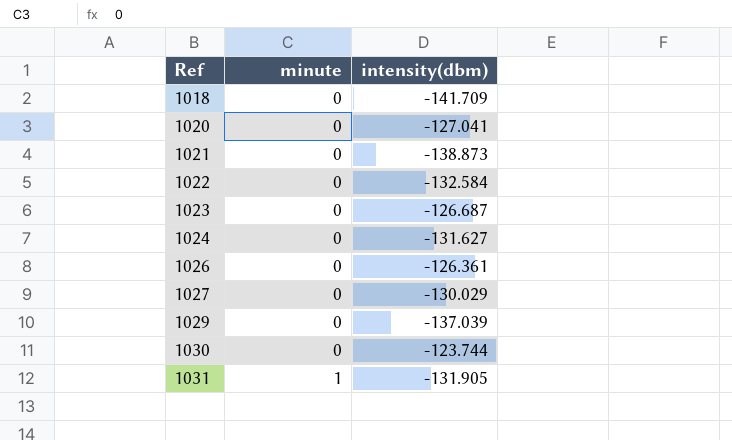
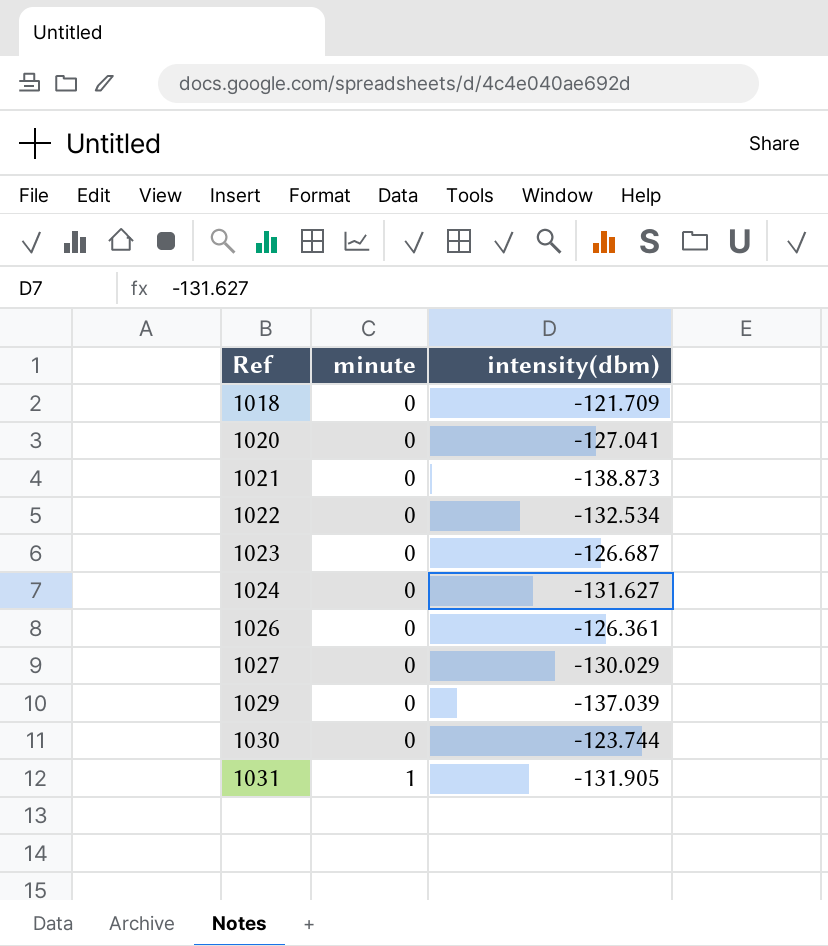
1018 | intensity(dbm): -141.709 -> -121.709
1022 | intensity(dbm): -132.584 -> -132.534

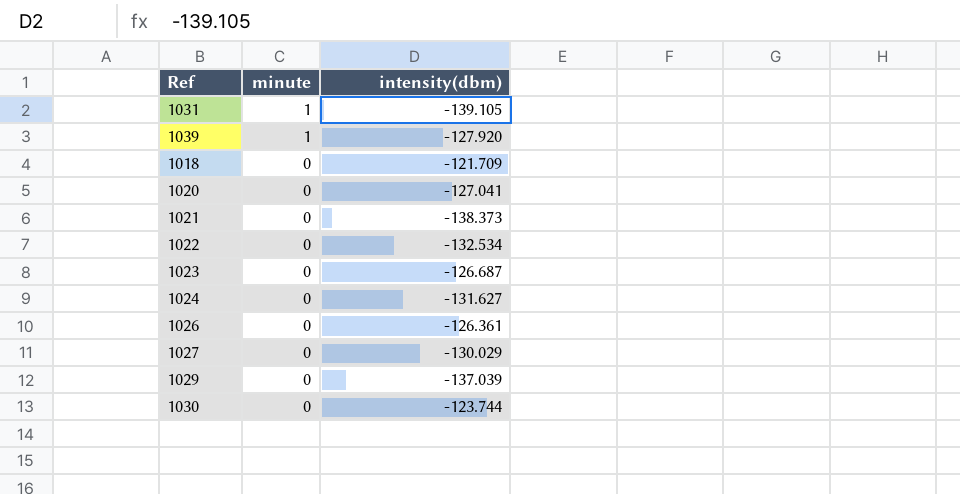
row order: Ref ascending -> minute descending
1031 | intensity(dbm): -131.905 -> -139.105
row 1039: none -> 1 | -127.920
1021 | intensity(dbm): -138.873 -> -138.373

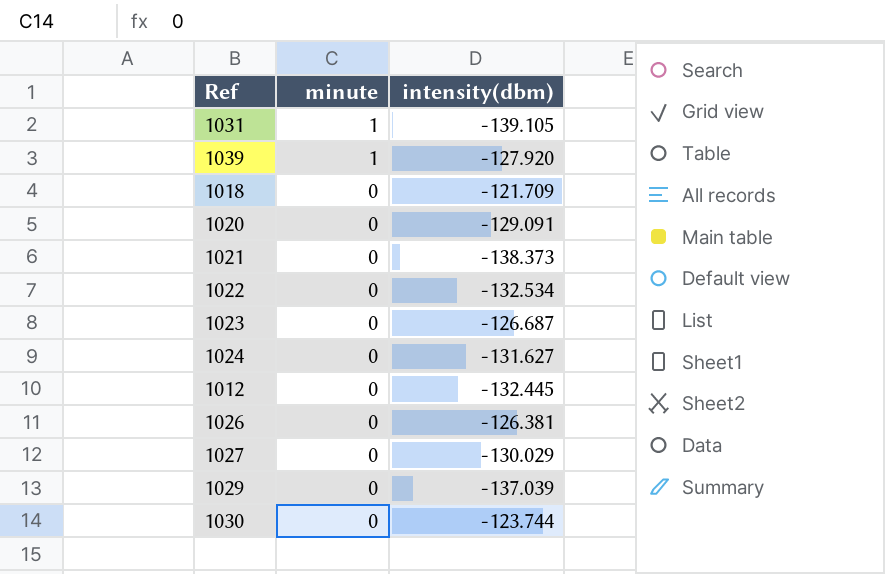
1020 | intensity(dbm): -127.041 -> -129.091
row 1012: none -> 0 | -132.445
1026 | intensity(dbm): -126.361 -> -126.381

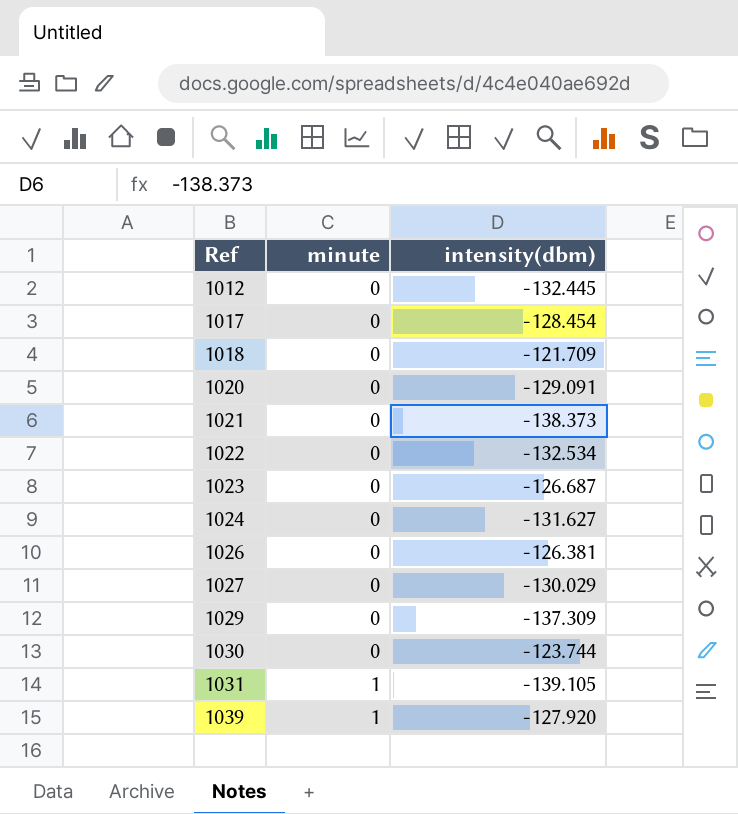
row order: minute descending -> Ref ascending
row 1017: none -> 0 | -128.454
1029 | intensity(dbm): -137.039 -> -137.309

